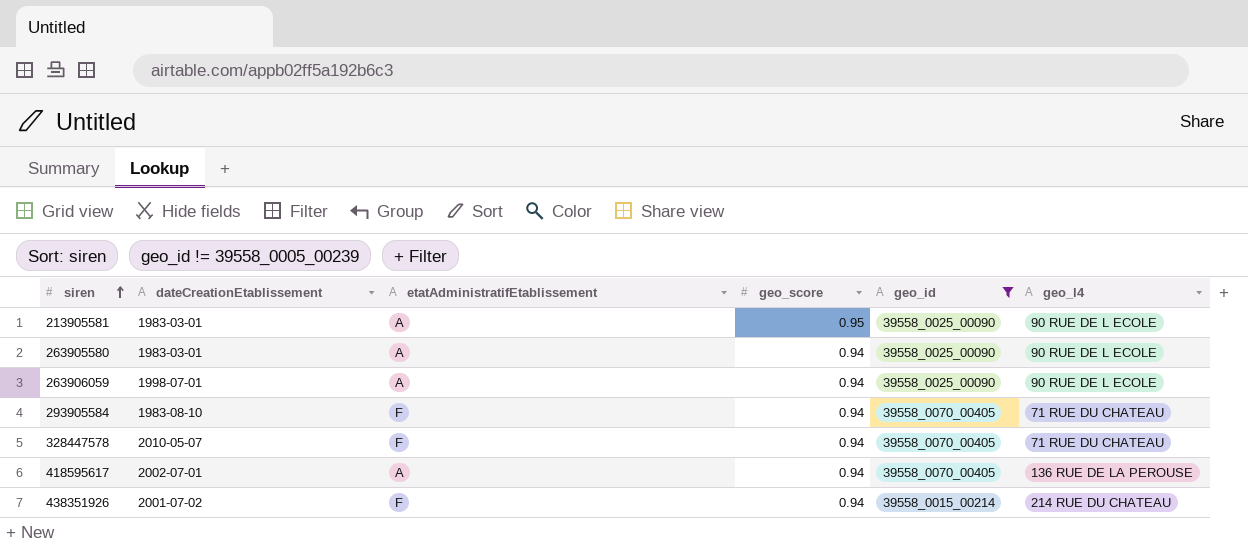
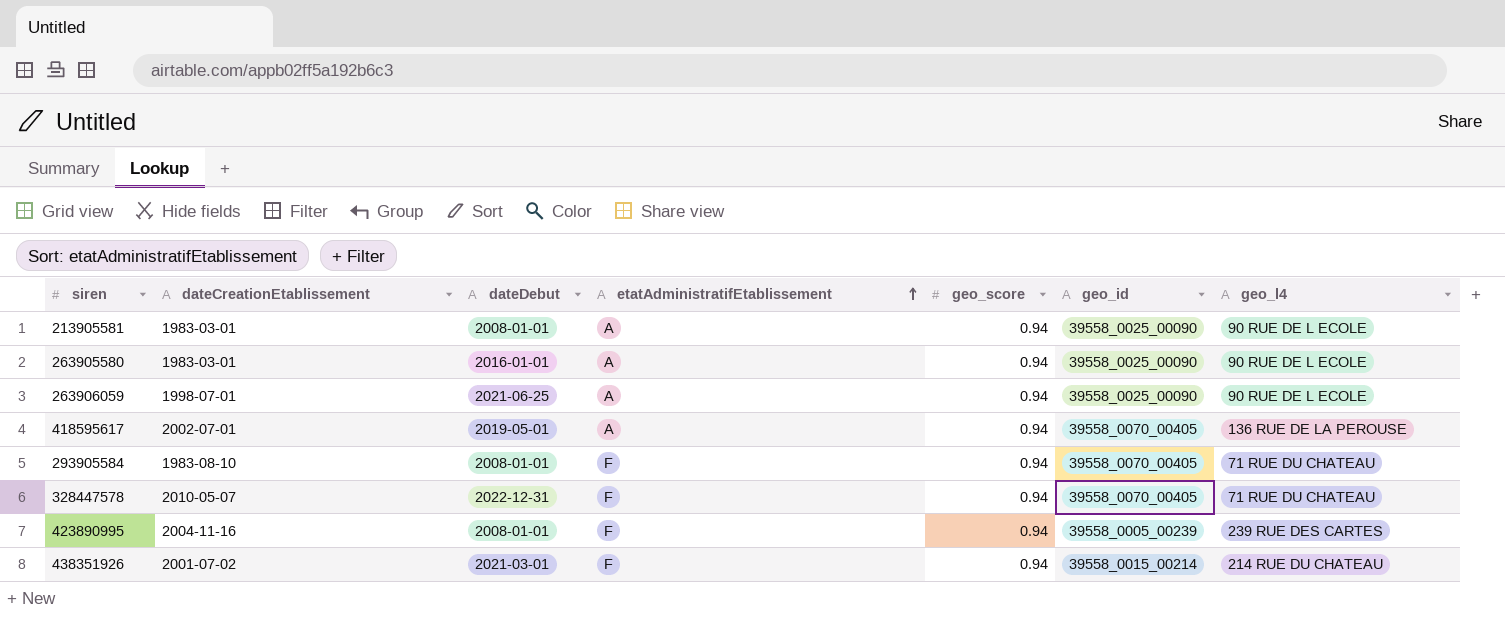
filter: geo_id != 39558_0005_00239 -> none
row order: siren ascending -> etatAdministratifEtablissement ascending
column dateDebut | position: none -> 3
213905581 | geo_score: 0.95 -> 0.94

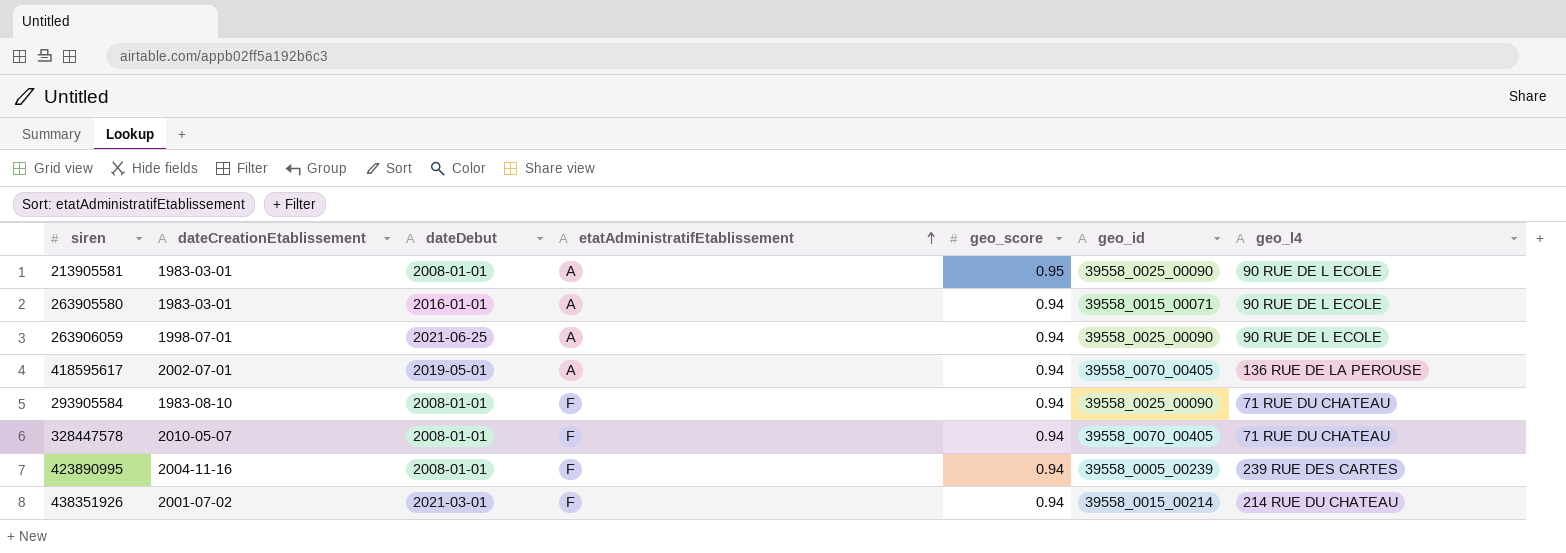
213905581 | geo_score: 0.94 -> 0.95
263905580 | geo_id: 39558_0025_00090 -> 39558_0015_00071
293905584 | geo_id: 39558_0070_00405 -> 39558_0025_00090
328447578 | dateDebut: 2022-12-31 -> 2008-01-01

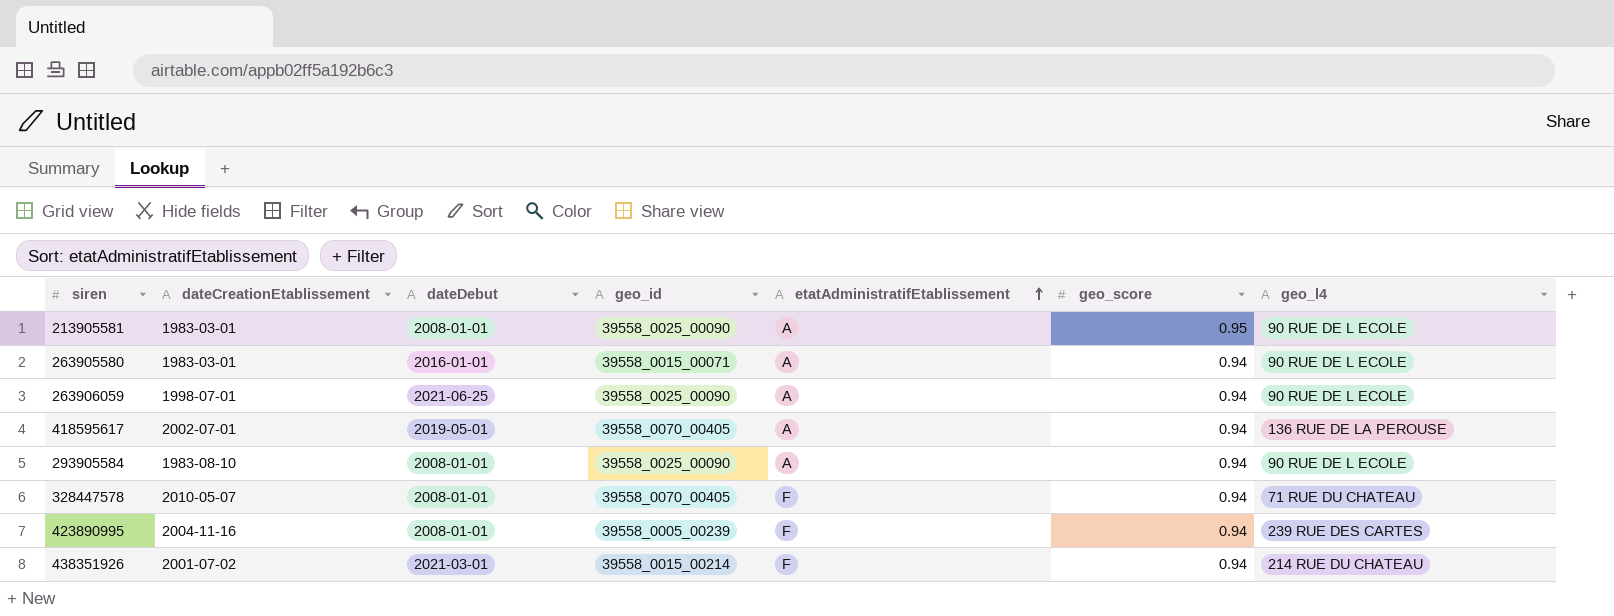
column geo_id | position: 6 -> 4
293905584 | etatAdministratifEtablissement: F -> A
293905584 | geo_l4: 71 RUE DU CHATEAU -> 90 RUE DE L ECOLE

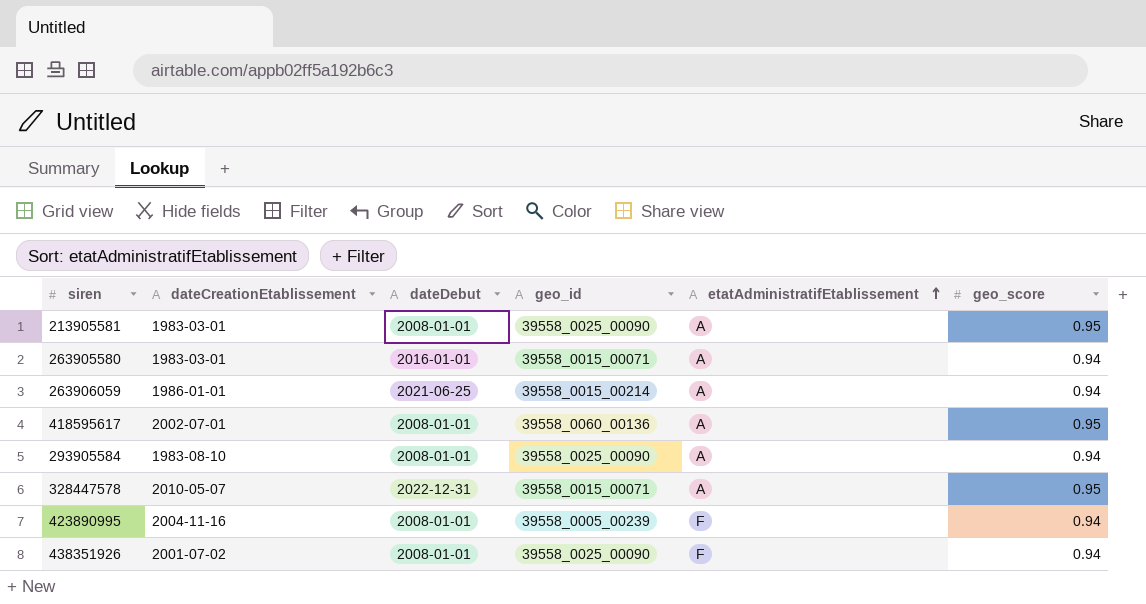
column geo_l4 | position: 7 -> none
263906059 | dateCreationEtablissement: 1998-07-01 -> 1986-01-01
263906059 | geo_id: 39558_0025_00090 -> 39558_0015_00214
418595617 | dateDebut: 2019-05-01 -> 2008-01-01
418595617 | geo_id: 39558_0070_00405 -> 39558_0060_00136
418595617 | geo_score: 0.94 -> 0.95
328447578 | dateDebut: 2008-01-01 -> 2022-12-31
328447578 | geo_id: 39558_0070_00405 -> 39558_0015_00071
328447578 | etatAdministratifEtablissement: F -> A
328447578 | geo_score: 0.94 -> 0.95
438351926 | dateDebut: 2021-03-01 -> 2008-01-01
438351926 | geo_id: 39558_0015_00214 -> 39558_0025_00090

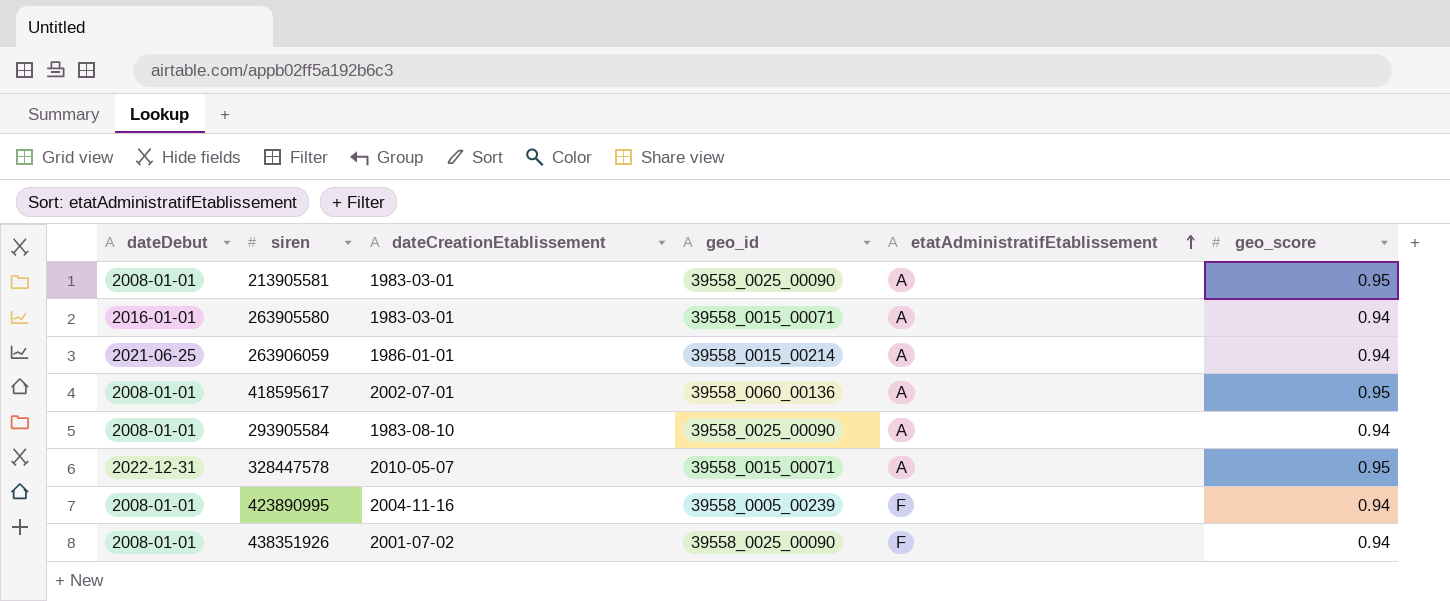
column dateDebut | position: 3 -> 1

